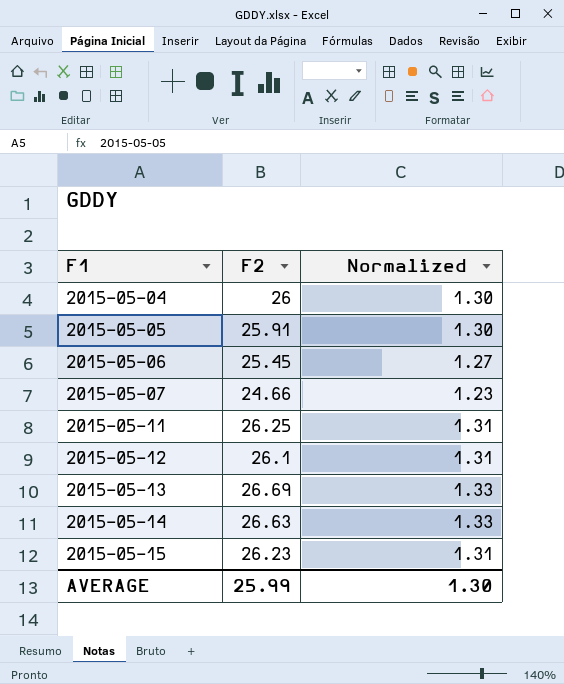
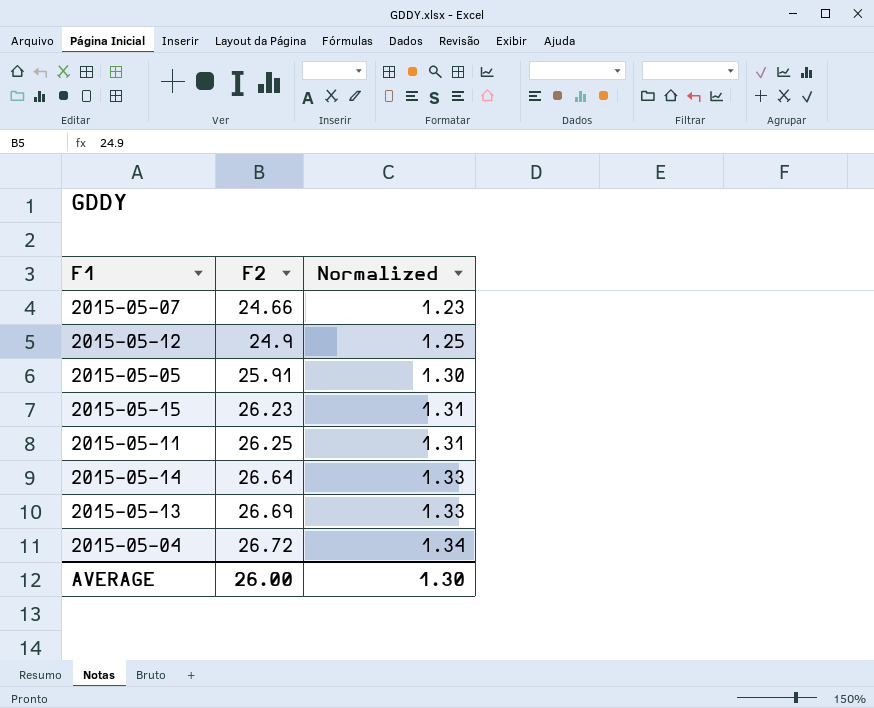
row order: F1 ascending -> F2 ascending
row 2015-05-06: 25.45 | 1.27 -> none
2015-05-12 | F2: 26.1 -> 24.9
2015-05-12 | Normalized: 1.31 -> 1.25
2015-05-14 | F2: 26.63 -> 26.64
2015-05-04 | F2: 26 -> 26.72
2015-05-04 | Normalized: 1.30 -> 1.34
AVERAGE | F2: 25.99 -> 26.00

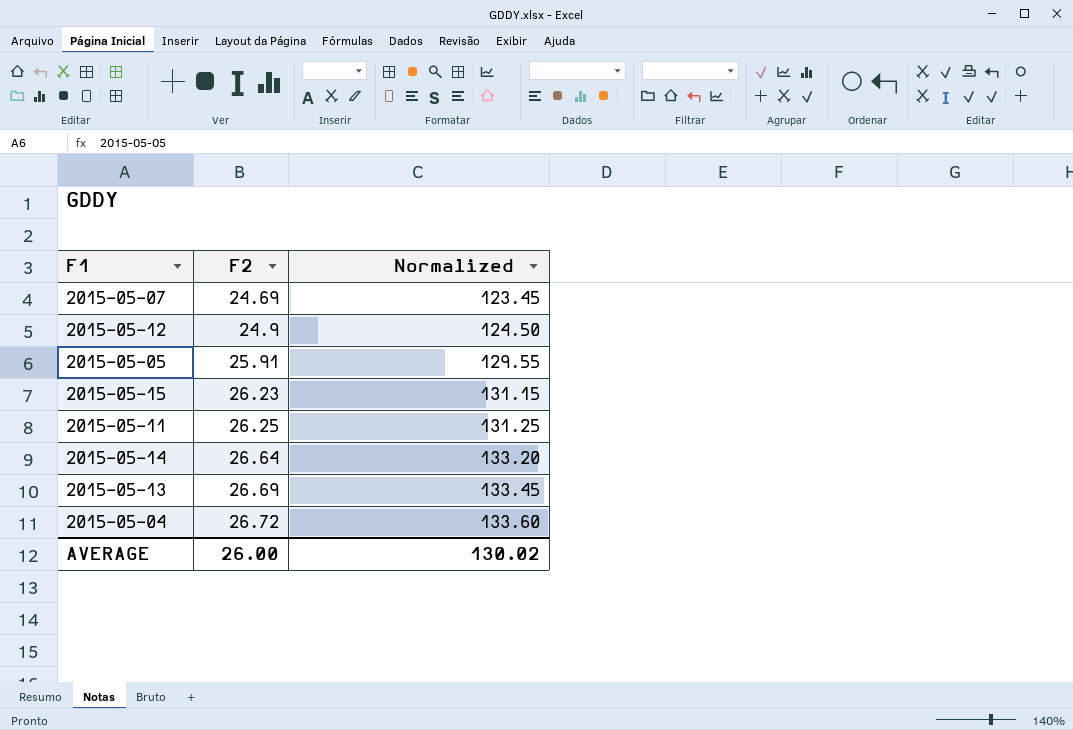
column Normalized | formula: [F2] * 0.05 -> [F2] * 5
2015-05-07 | F2: 24.66 -> 24.69
AVERAGE | Normalized: 1.30 -> 130.02

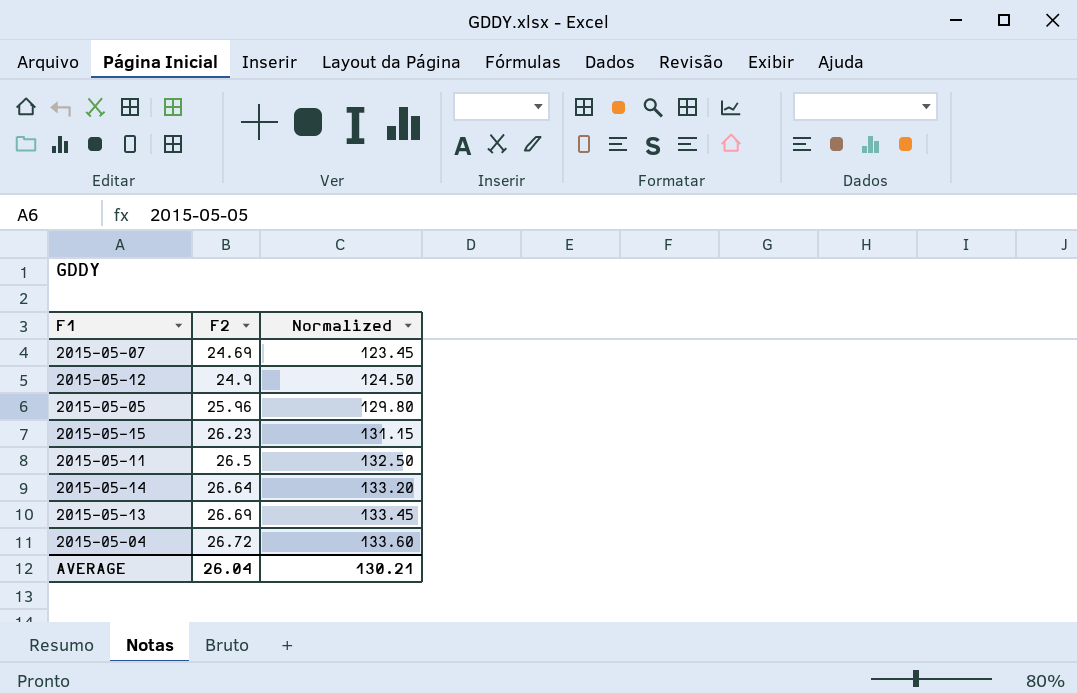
2015-05-05 | F2: 25.91 -> 25.96
2015-05-05 | Normalized: 129.55 -> 129.80
2015-05-11 | F2: 26.25 -> 26.5
2015-05-11 | Normalized: 131.25 -> 132.50
AVERAGE | F2: 26.00 -> 26.04
AVERAGE | Normalized: 130.02 -> 130.21

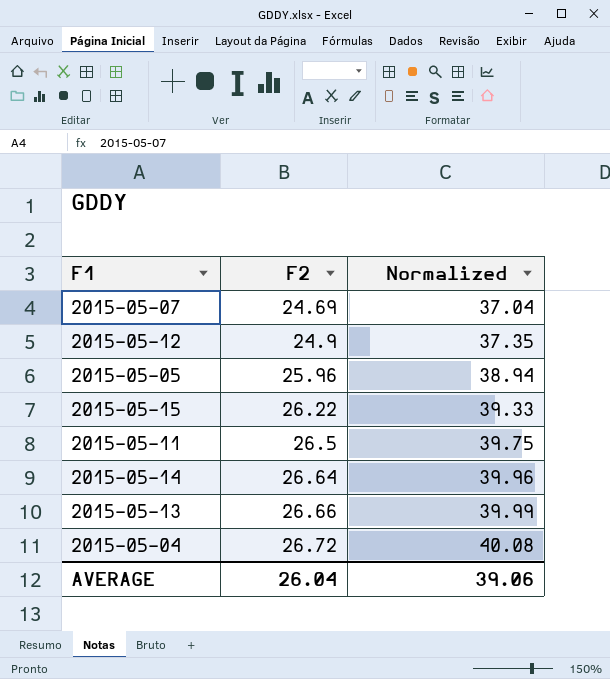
column Normalized | formula: [F2] * 5 -> [F2] * 1.5
2015-05-15 | F2: 26.23 -> 26.22
2015-05-13 | F2: 26.69 -> 26.66
AVERAGE | Normalized: 130.21 -> 39.06

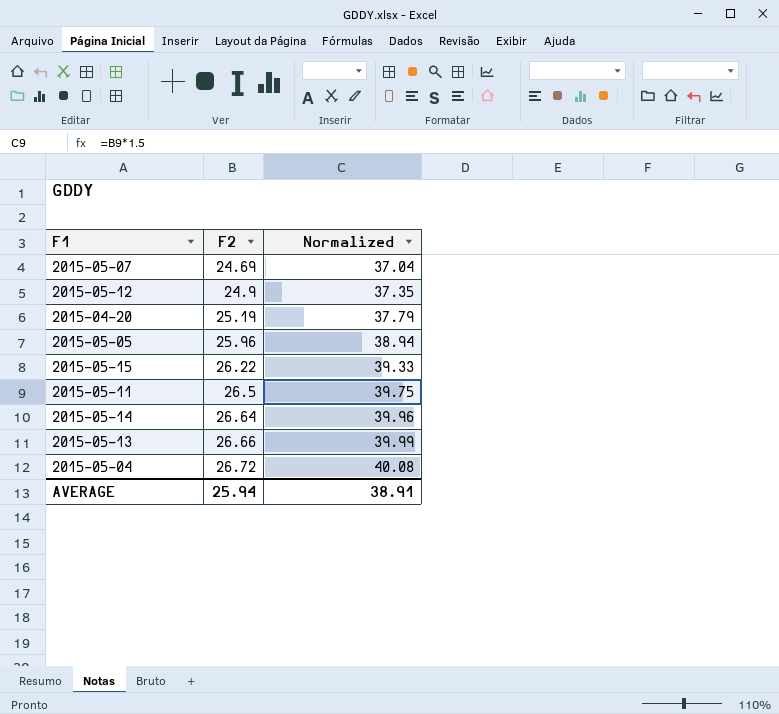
row 2015-04-20: none -> 25.19 | 37.79
AVERAGE | F2: 26.04 -> 25.94
AVERAGE | Normalized: 39.06 -> 38.91

